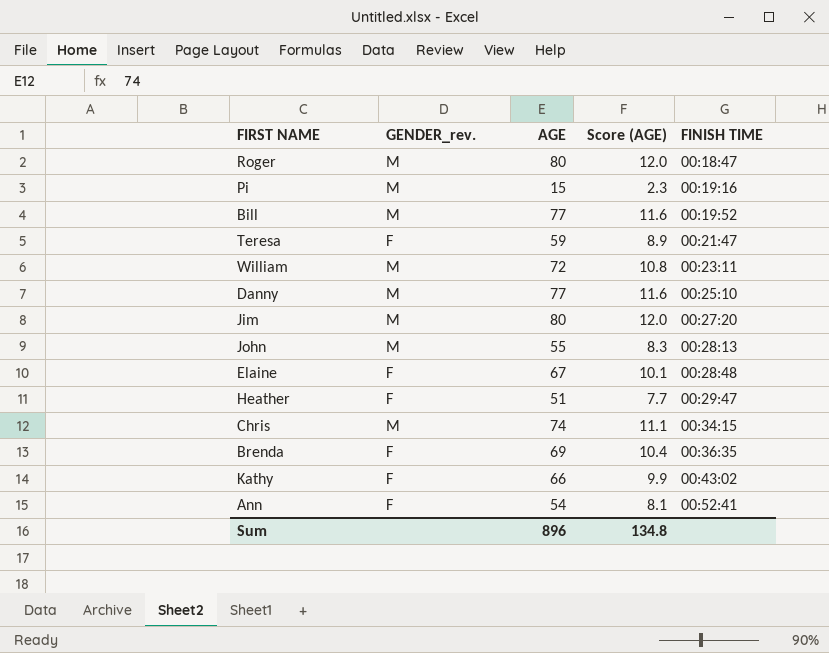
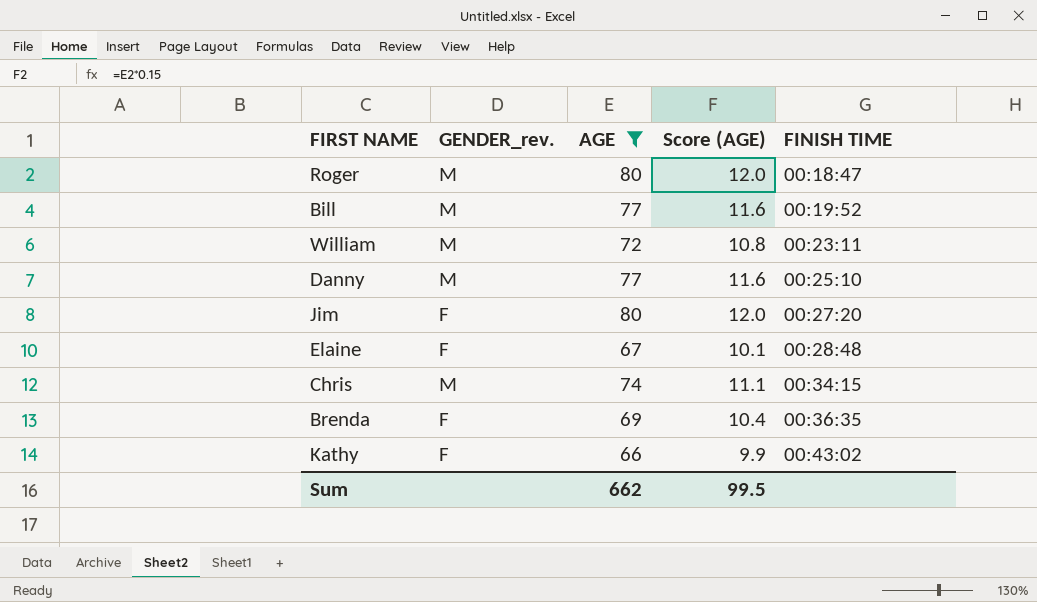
filter: none -> AGE >= 66
Jim | GENDER_rev.: M -> F
Sum | AGE: 896 -> 662
Sum | Score (AGE): 134.8 -> 99.5

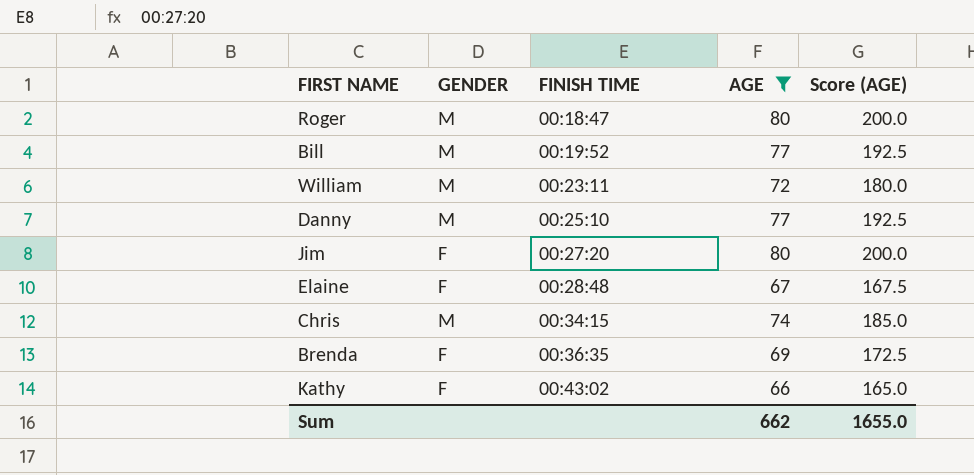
column name: GENDER_rev. -> GENDER
column FINISH TIME | position: 5 -> 3
column Score (AGE) | formula: [AGE] * 0.15 -> [AGE] * 2.5
Sum | Score (AGE): 99.5 -> 1655.0

